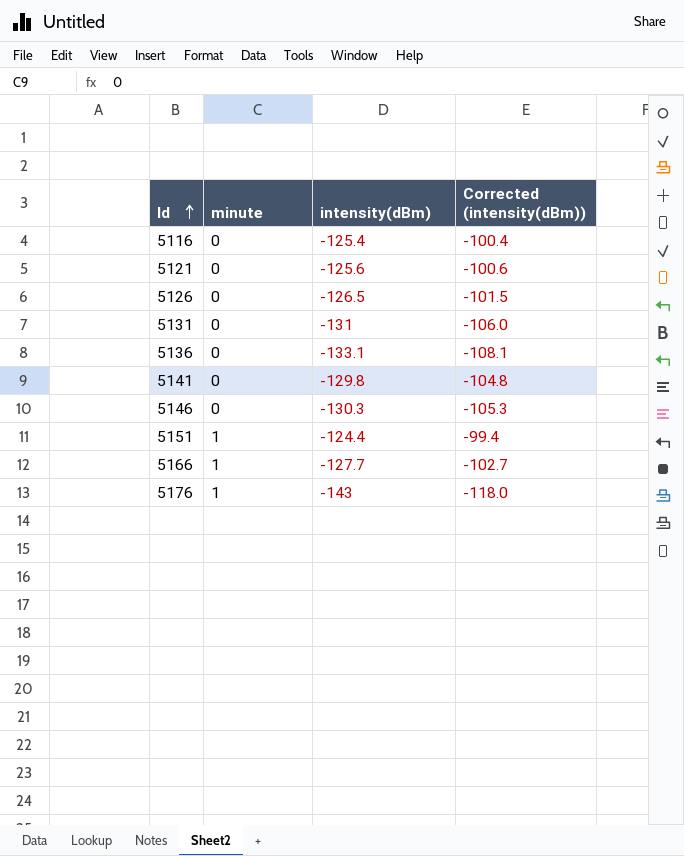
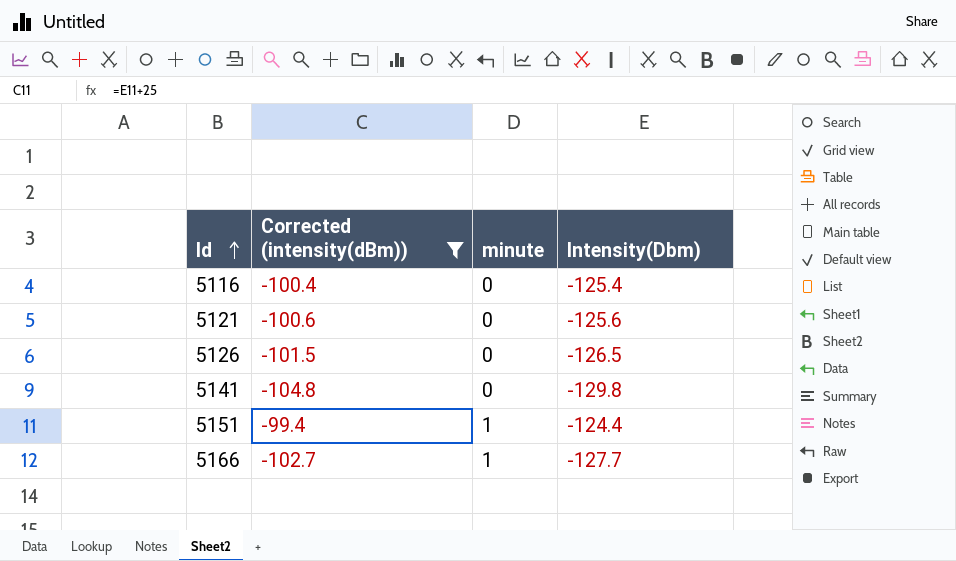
filter: none -> Corrected (intensity(dBm)) >= -104.8
column Corrected (intensity(dBm)) | position: 4 -> 2
column name: intensity(dBm) -> Intensity(Dbm)

